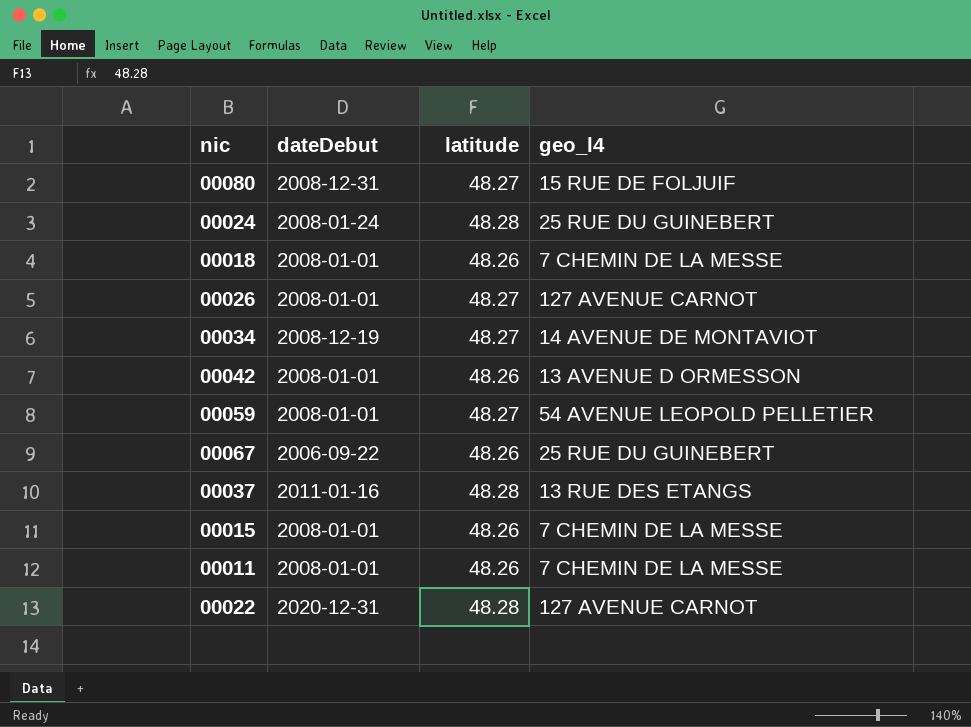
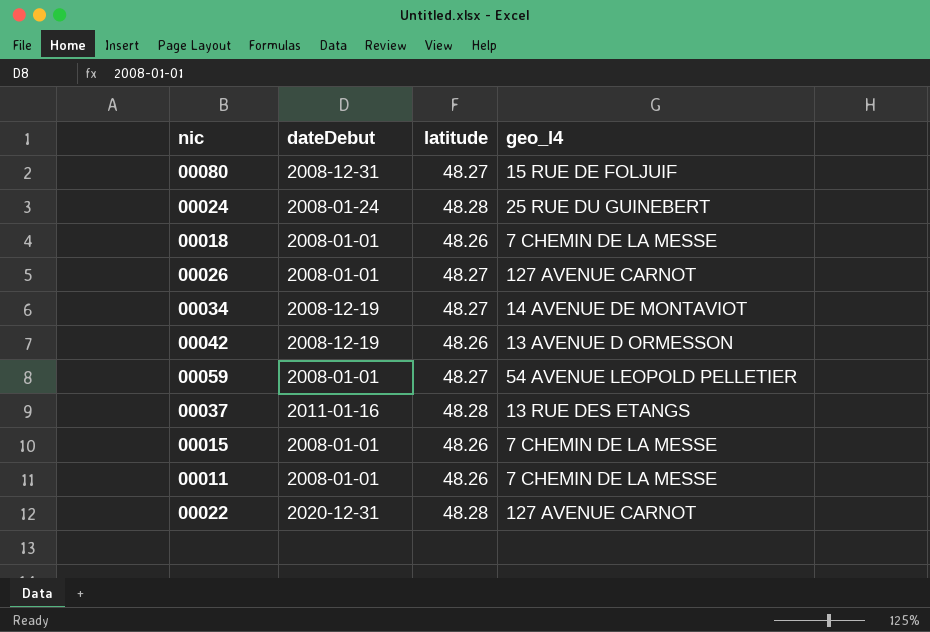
row 00067: 2006-09-22 | 48.26 | 25 RUE DU GUINEBERT -> none
00042 | dateDebut: 2008-01-01 -> 2008-12-19

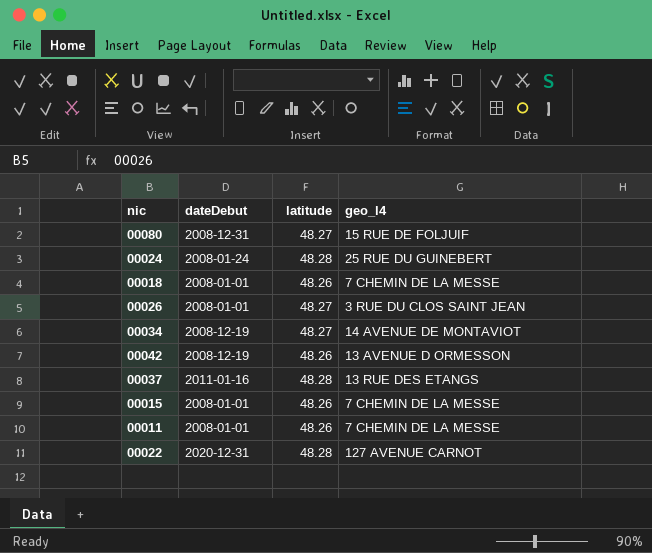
row 00059: 2008-01-01 | 48.27 | 54 AVENUE LEOPOLD PELLETIER -> none
00026 | geo_l4: 127 AVENUE CARNOT -> 3 RUE DU CLOS SAINT JEAN

